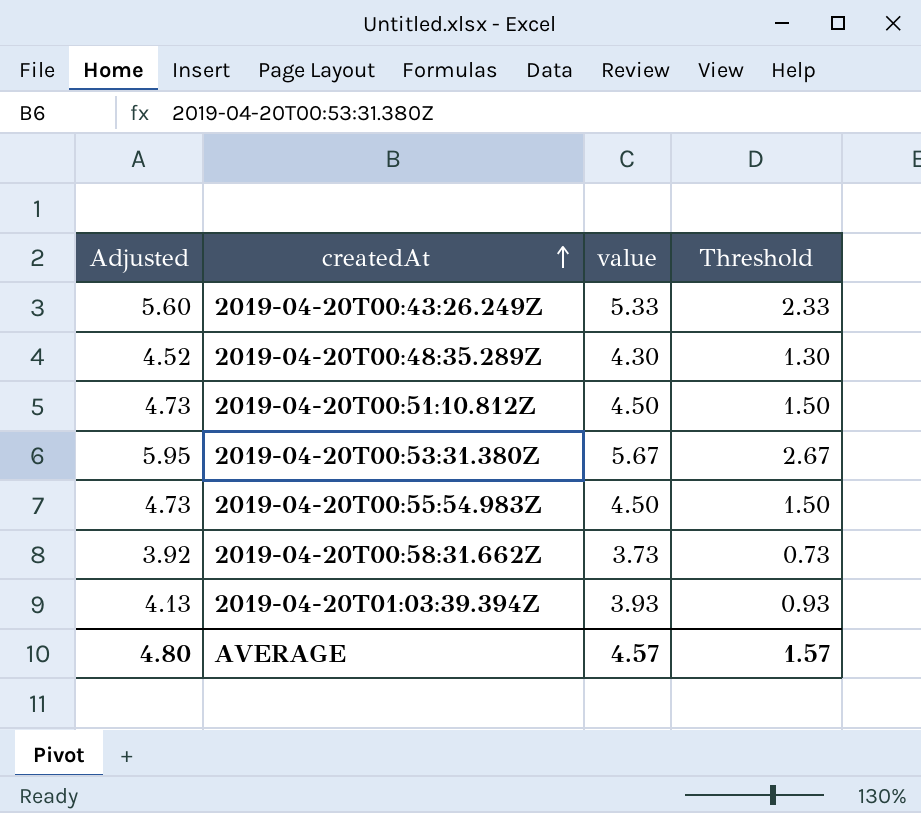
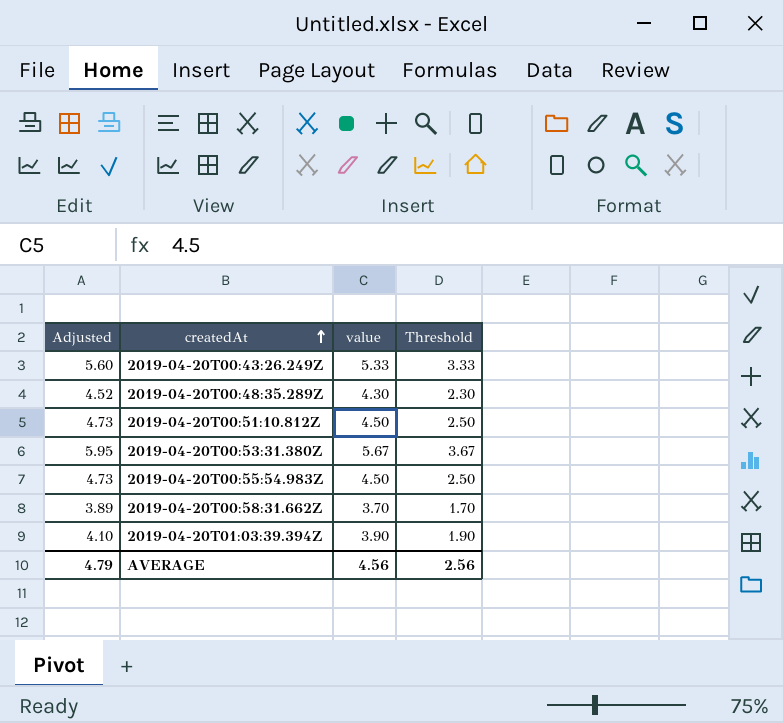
column Threshold | formula: [value] - 3 -> [value] - 2
2019-04-20T00:58:31.662Z | Adjusted: 3.92 -> 3.89
2019-04-20T00:58:31.662Z | value: 3.73 -> 3.70
2019-04-20T01:03:39.394Z | Adjusted: 4.13 -> 4.10
2019-04-20T01:03:39.394Z | value: 3.93 -> 3.90
AVERAGE | Adjusted: 4.80 -> 4.79
AVERAGE | value: 4.57 -> 4.56
AVERAGE | Threshold: 1.57 -> 2.56

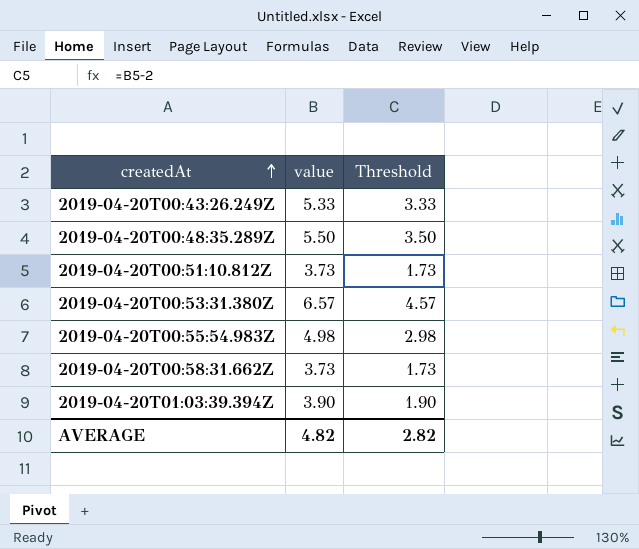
column Adjusted | formula: [value] * 1.05 -> none
2019-04-20T00:48:35.289Z | value: 4.30 -> 5.50
2019-04-20T00:48:35.289Z | Threshold: 2.30 -> 3.50
2019-04-20T00:51:10.812Z | value: 4.50 -> 3.73
2019-04-20T00:51:10.812Z | Threshold: 2.50 -> 1.73
2019-04-20T00:53:31.380Z | value: 5.67 -> 6.57
2019-04-20T00:53:31.380Z | Threshold: 3.67 -> 4.57
2019-04-20T00:55:54.983Z | value: 4.50 -> 4.98
2019-04-20T00:55:54.983Z | Threshold: 2.50 -> 2.98
2019-04-20T00:58:31.662Z | value: 3.70 -> 3.73
2019-04-20T00:58:31.662Z | Threshold: 1.70 -> 1.73
AVERAGE | value: 4.56 -> 4.82
AVERAGE | Threshold: 2.56 -> 2.82

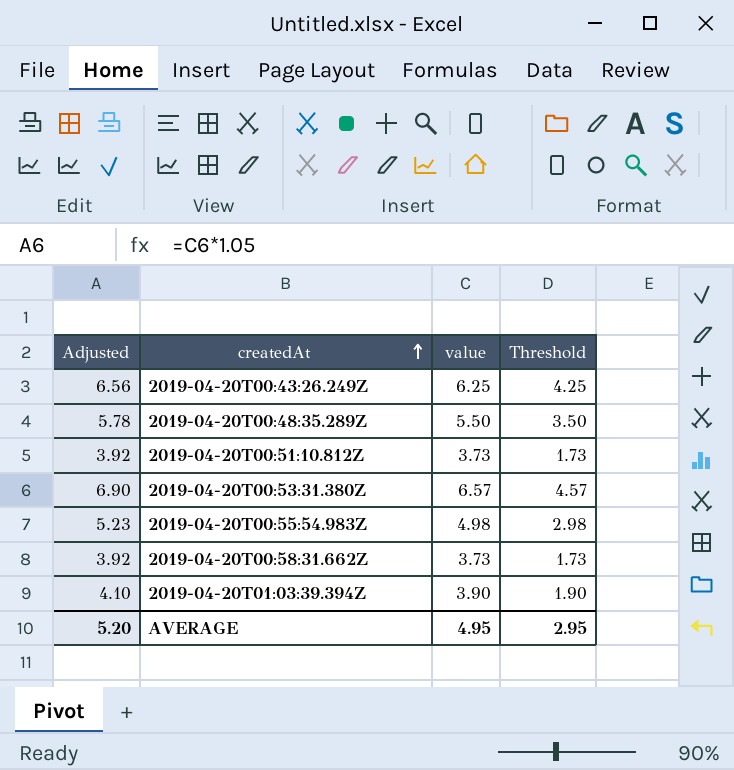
column Adjusted | formula: none -> [value] * 1.05
2019-04-20T00:43:26.249Z | value: 5.33 -> 6.25
2019-04-20T00:43:26.249Z | Threshold: 3.33 -> 4.25
AVERAGE | value: 4.82 -> 4.95
AVERAGE | Threshold: 2.82 -> 2.95

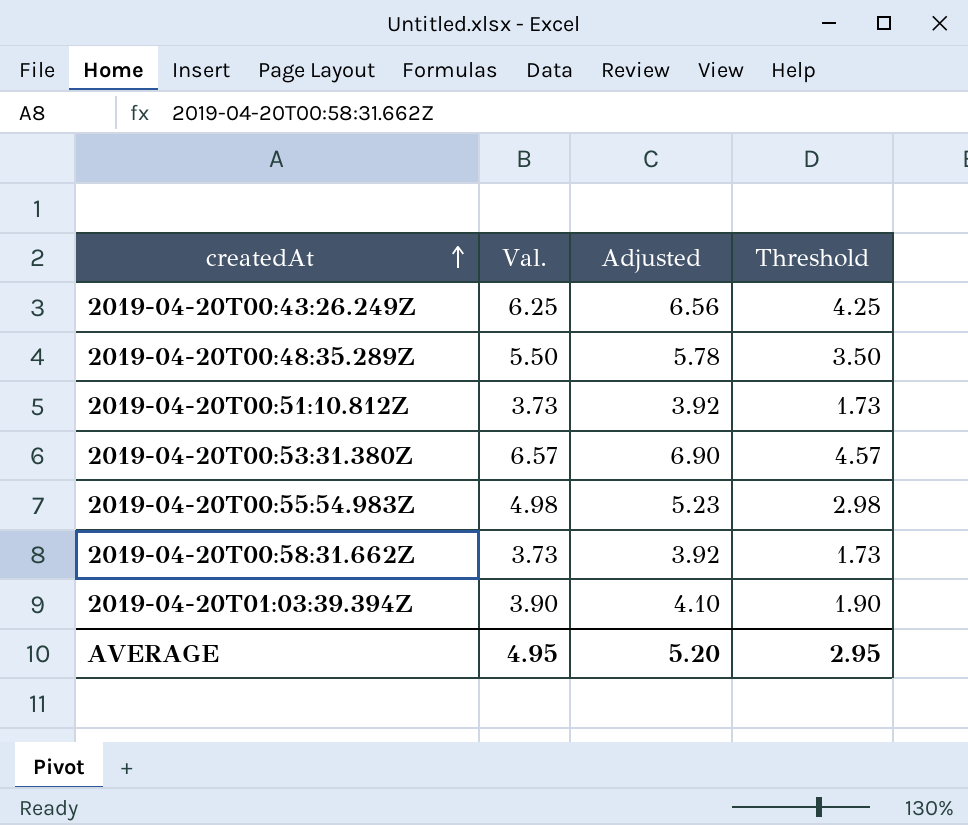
column name: value -> Val.
column Adjusted | position: 1 -> 3

